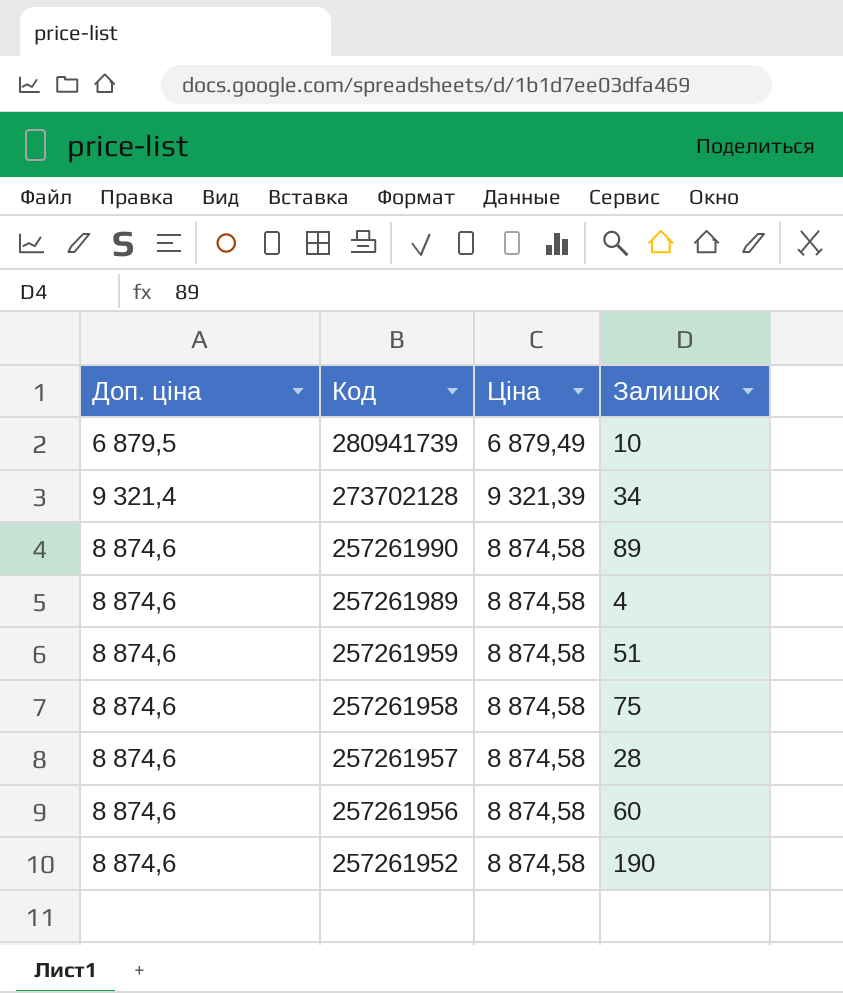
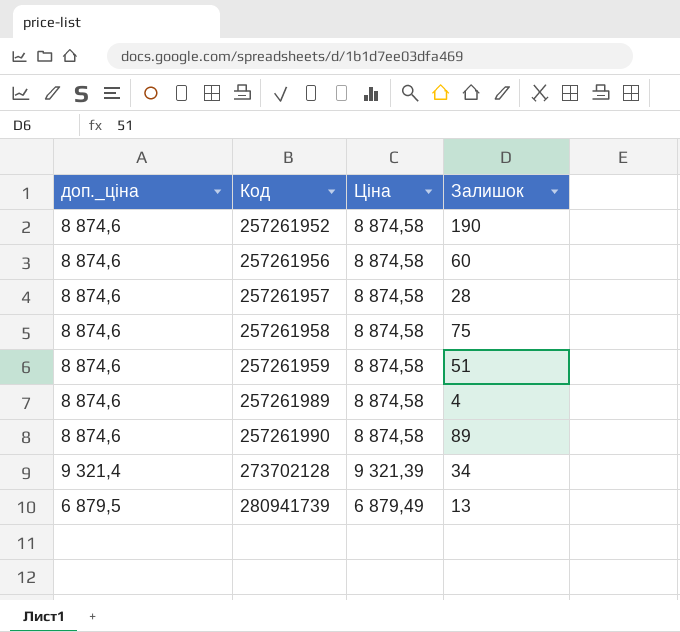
row order: Код descending -> Код ascending
column name: Доп. ціна -> доп._ціна
280941739 | Залишок: 10 -> 13

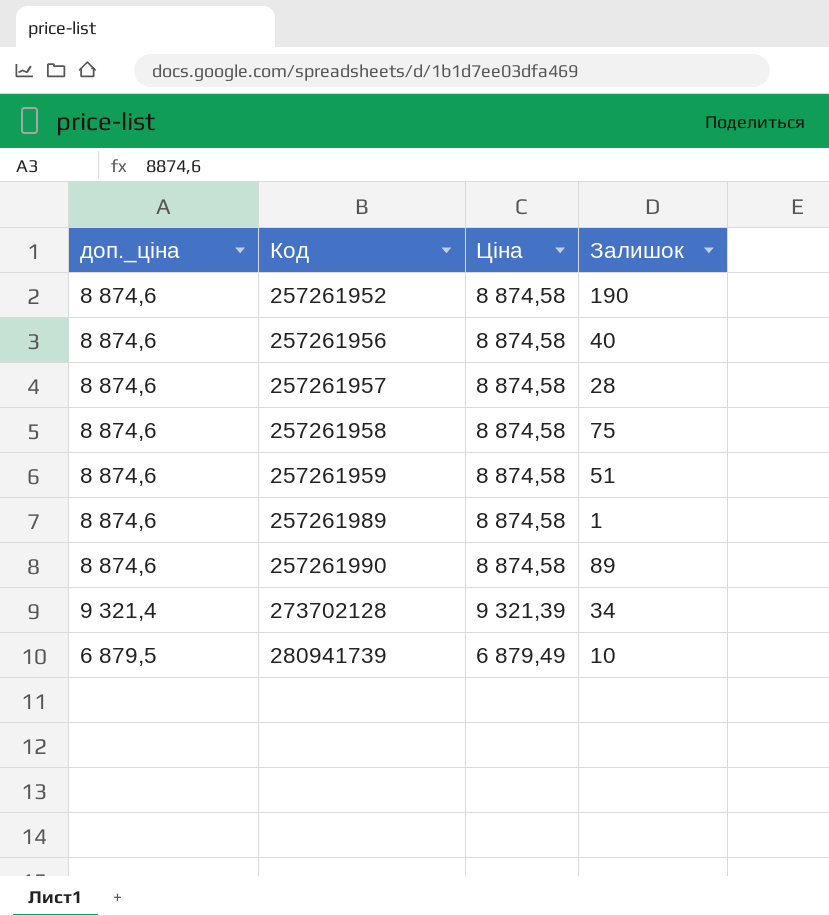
257261956 | Залишок: 60 -> 40
257261989 | Залишок: 4 -> 1
280941739 | Залишок: 13 -> 10

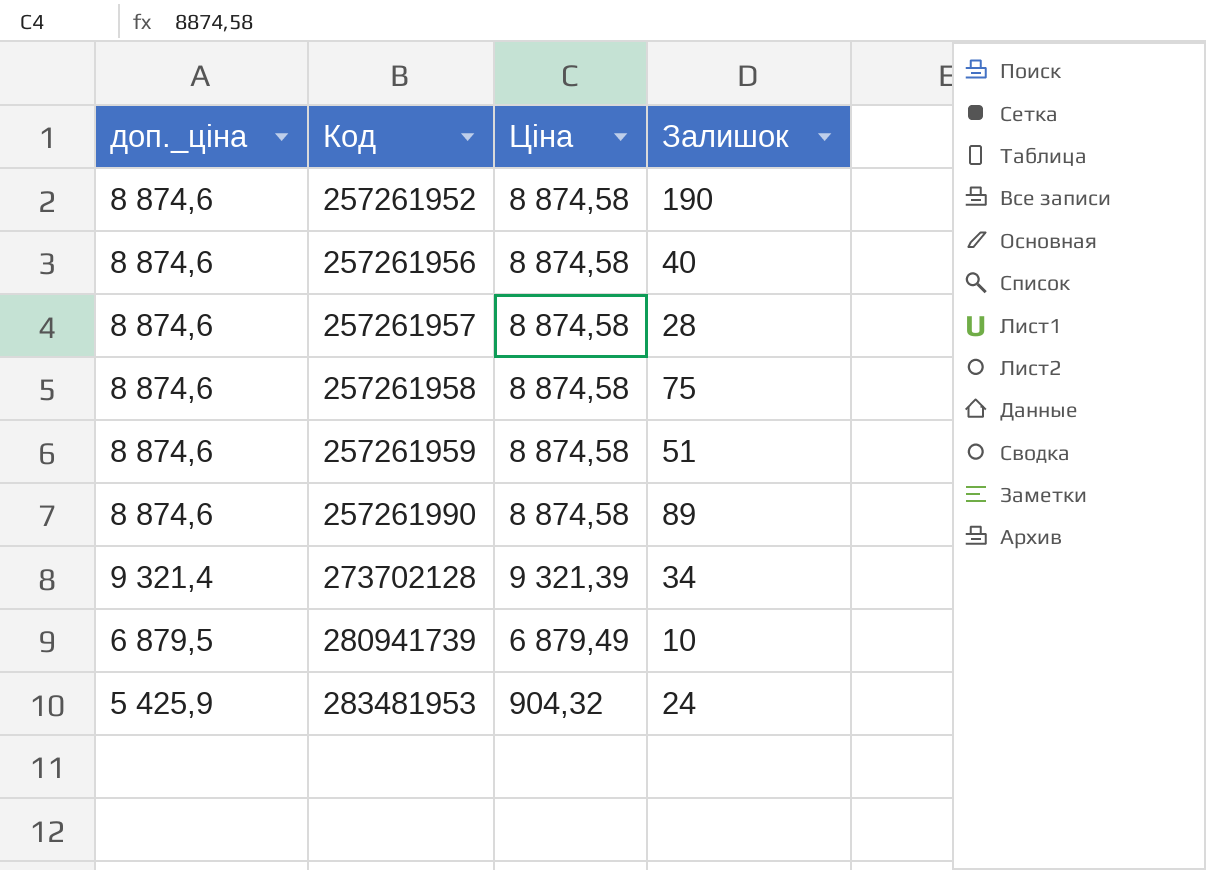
row 257261989: 8 874,6 | 8 874,58 | 1 -> none
row 283481953: none -> 5 425,9 | 904,32 | 24

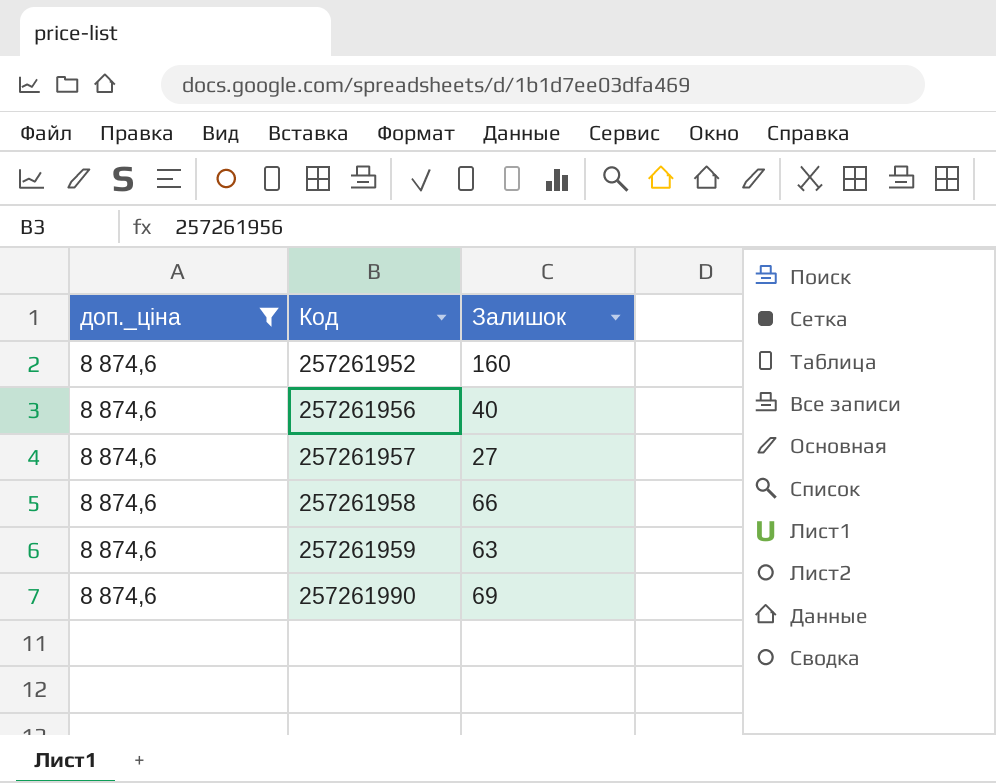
filter: none -> доп._ціна = 8 874,6
column Ціна | position: 3 -> none
257261952 | Залишок: 190 -> 160
257261957 | Залишок: 28 -> 27
257261958 | Залишок: 75 -> 66
257261959 | Залишок: 51 -> 63
257261990 | Залишок: 89 -> 69

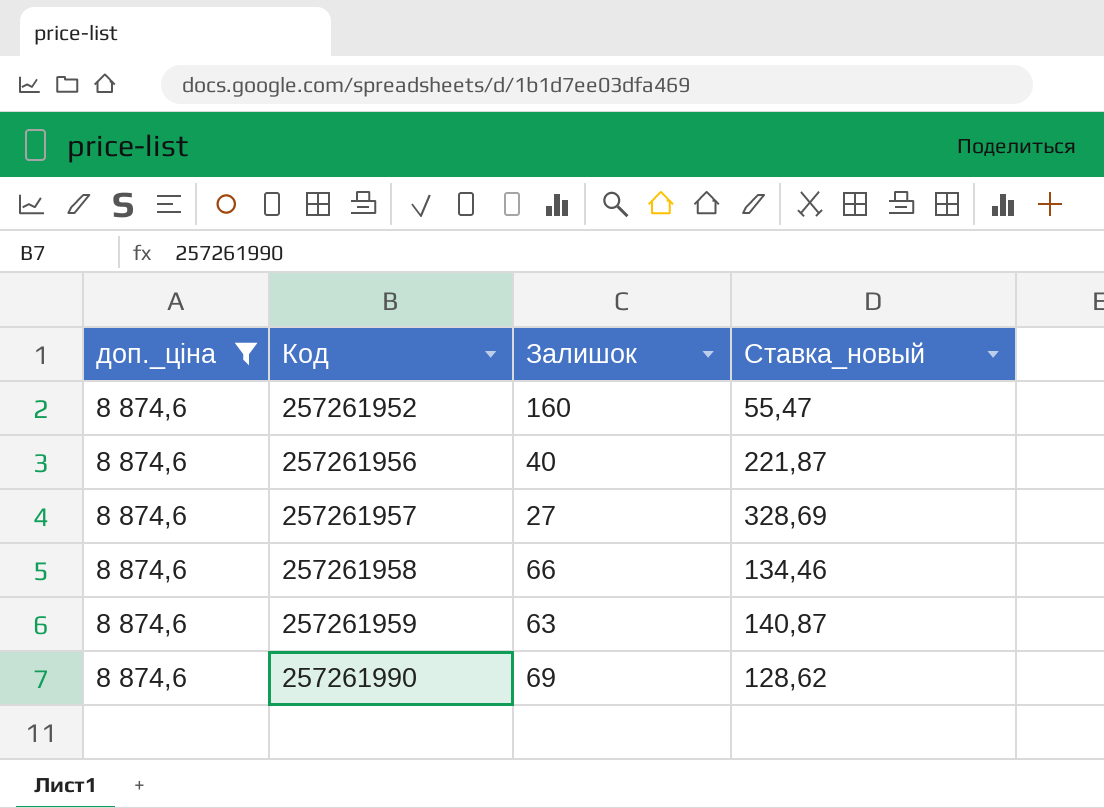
column Ставка_новый | formula: none -> [доп._ціна] / [Залишок]

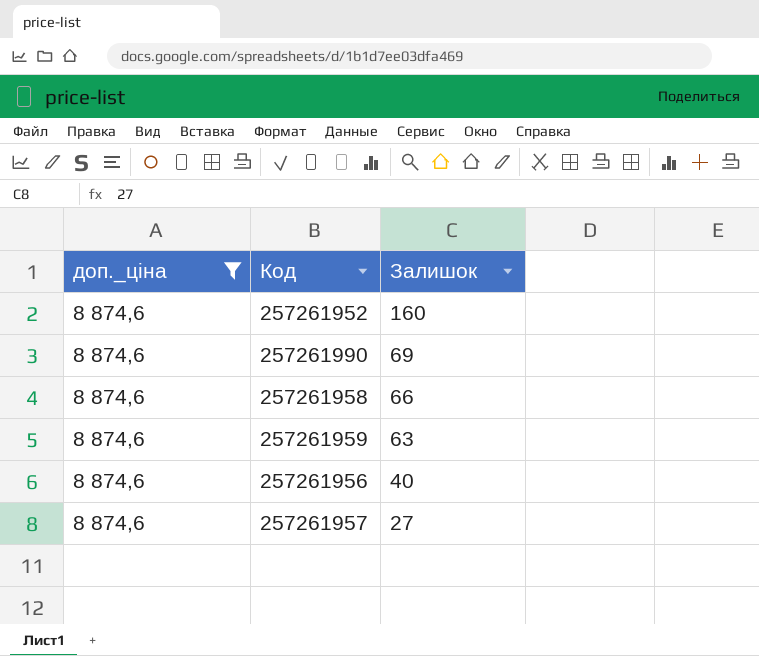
row order: Код ascending -> Залишок descending
column Ставка_новый | formula: [доп._ціна] / [Залишок] -> none

